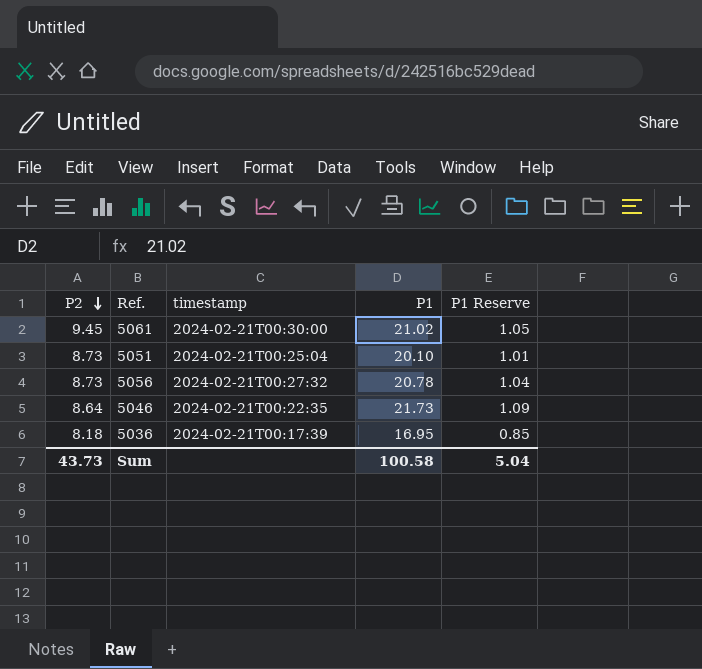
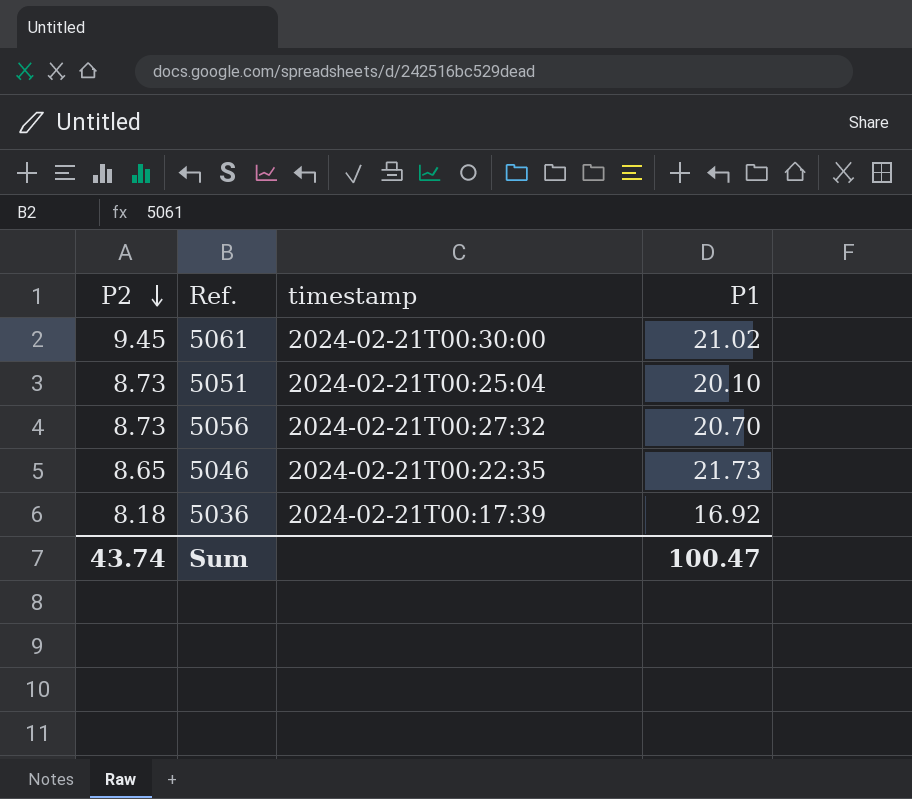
column P1 Reserve | formula: [P1] * 0.05 -> none
5056 | P1: 20.78 -> 20.70
5046 | P2: 8.64 -> 8.65
5036 | P1: 16.95 -> 16.92
Sum | P2: 43.73 -> 43.74
Sum | P1: 100.58 -> 100.47

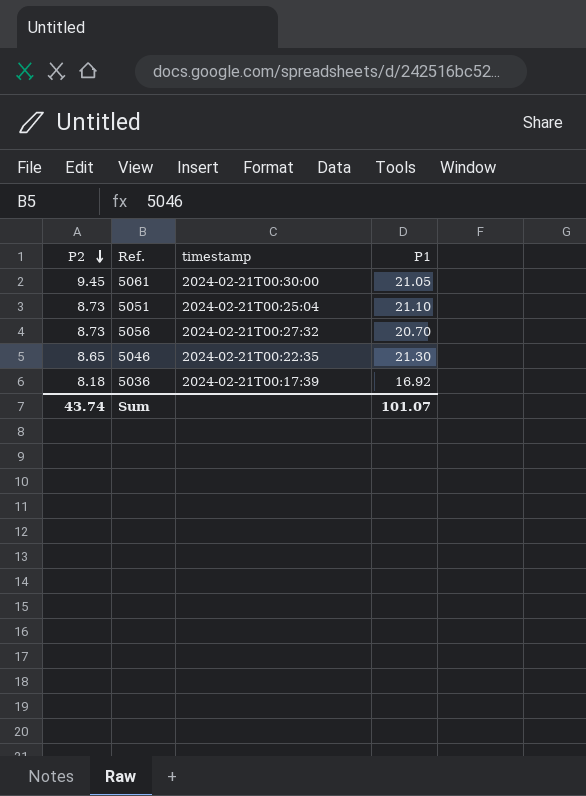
5061 | P1: 21.02 -> 21.05
5051 | P1: 20.10 -> 21.10
5046 | P1: 21.73 -> 21.30
Sum | P1: 100.47 -> 101.07

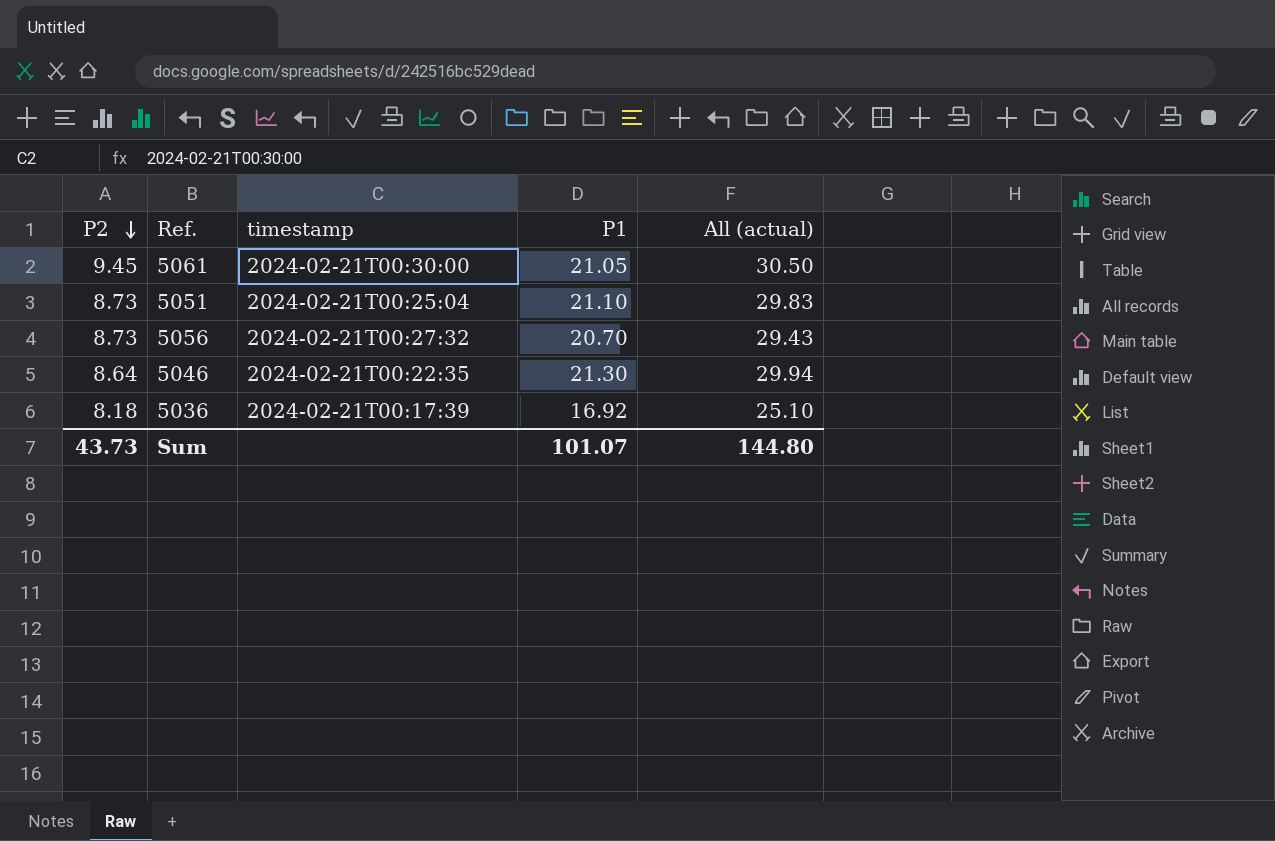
column All (actual) | formula: none -> [P2] + [P1]
5046 | P2: 8.65 -> 8.64
Sum | P2: 43.74 -> 43.73

